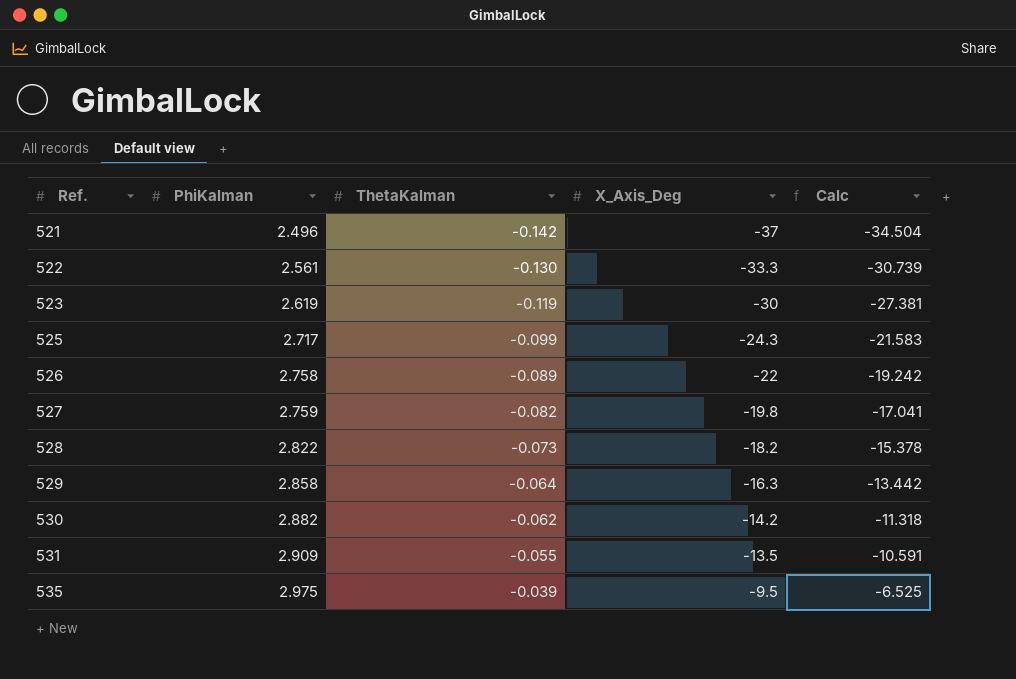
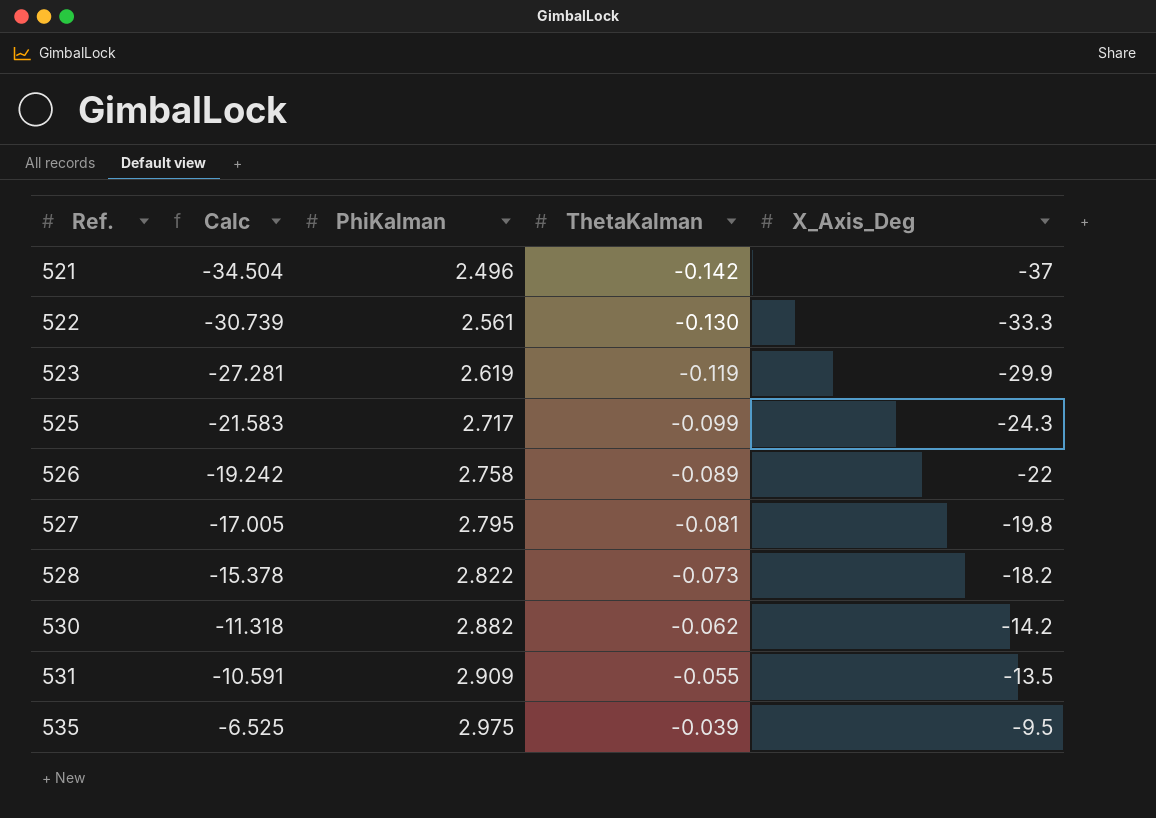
column Calc | position: 5 -> 2
row 529: 2.858 | -0.064 | -16.3 | -13.442 -> none
523 | Calc: -27.381 -> -27.281
523 | X_Axis_Deg: -30 -> -29.9
527 | Calc: -17.041 -> -17.005
527 | PhiKalman: 2.759 -> 2.795
527 | ThetaKalman: -0.082 -> -0.081

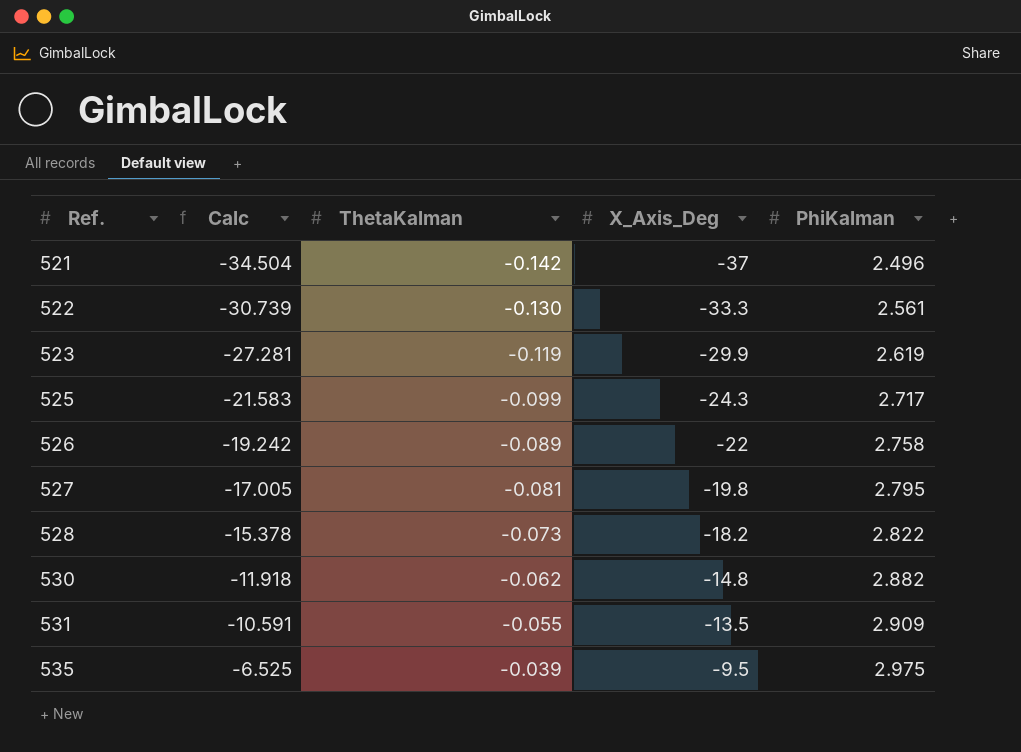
column PhiKalman | position: 3 -> 5
530 | Calc: -11.318 -> -11.918
530 | X_Axis_Deg: -14.2 -> -14.8

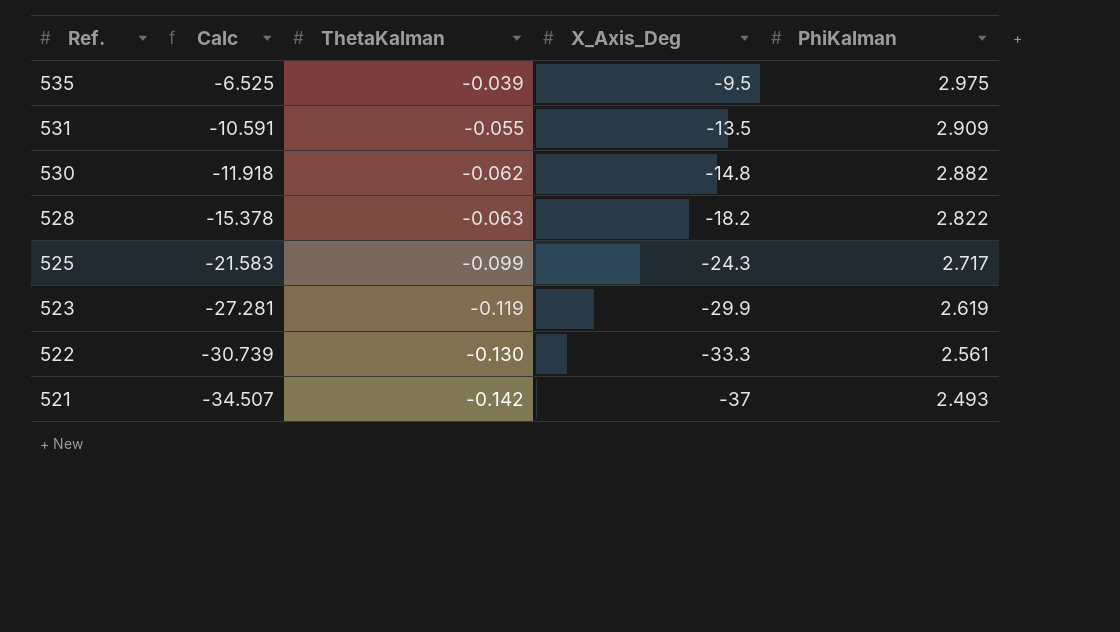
row order: Ref. ascending -> Ref. descending
row 526: -19.242 | -0.089 | -22 | 2.758 -> none
row 527: -17.005 | -0.081 | -19.8 | 2.795 -> none
528 | ThetaKalman: -0.073 -> -0.063
521 | Calc: -34.504 -> -34.507
521 | PhiKalman: 2.496 -> 2.493

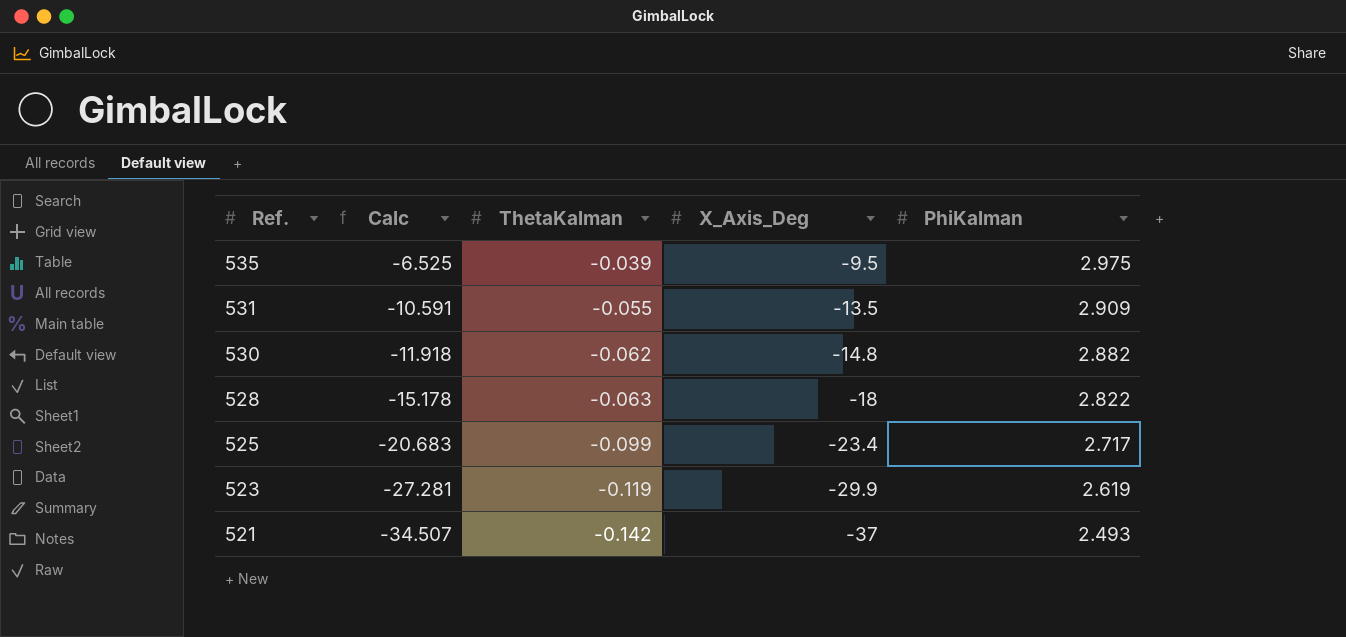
row 522: -30.739 | -0.130 | -33.3 | 2.561 -> none
528 | Calc: -15.378 -> -15.178
528 | X_Axis_Deg: -18.2 -> -18
525 | Calc: -21.583 -> -20.683
525 | X_Axis_Deg: -24.3 -> -23.4

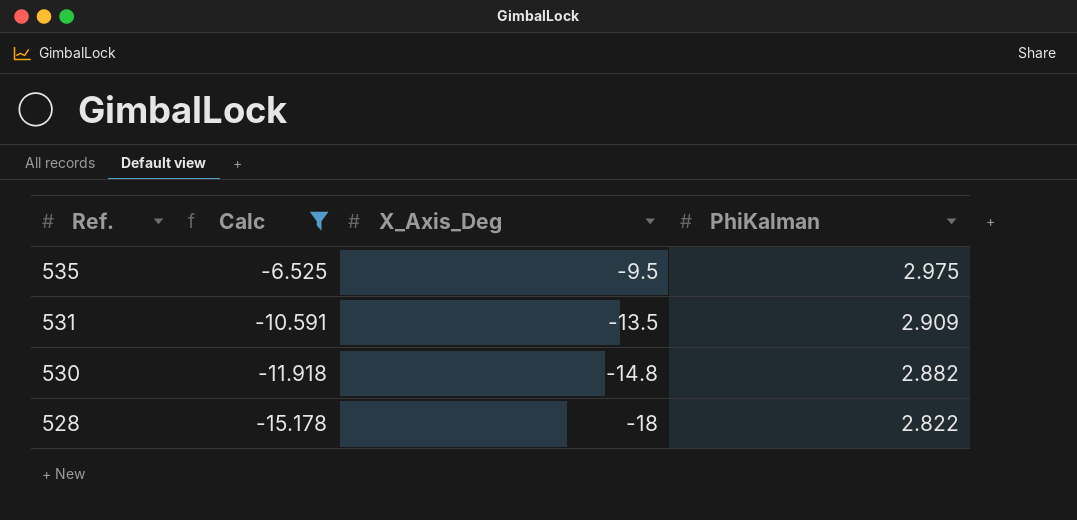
filter: none -> Calc >= -15.178
column ThetaKalman | position: 3 -> none

